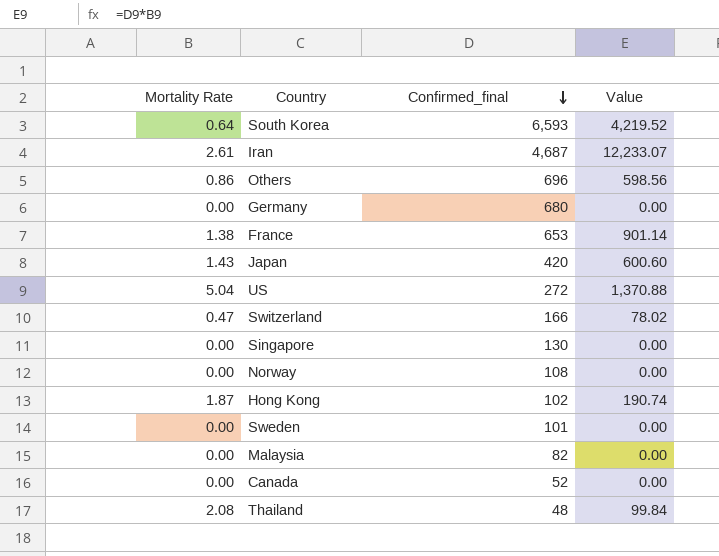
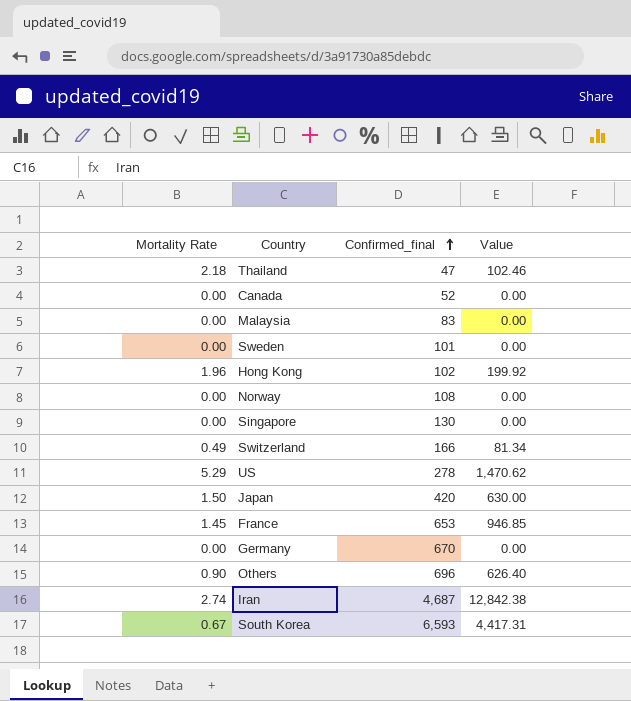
row order: Confirmed_final descending -> Confirmed_final ascending
Thailand | Mortality Rate: 2.08 -> 2.18
Thailand | Confirmed_final: 48 -> 47
Thailand | Value: 99.84 -> 102.46
Malaysia | Confirmed_final: 82 -> 83
Hong Kong | Mortality Rate: 1.87 -> 1.96
Hong Kong | Value: 190.74 -> 199.92
Switzerland | Mortality Rate: 0.47 -> 0.49
Switzerland | Value: 78.02 -> 81.34
US | Mortality Rate: 5.04 -> 5.29
US | Confirmed_final: 272 -> 278
US | Value: 1,370.88 -> 1,470.62
Japan | Mortality Rate: 1.43 -> 1.50
Japan | Value: 600.60 -> 630.00
France | Mortality Rate: 1.38 -> 1.45
France | Value: 901.14 -> 946.85
Germany | Confirmed_final: 680 -> 670
Others | Mortality Rate: 0.86 -> 0.90
Others | Value: 598.56 -> 626.40
Iran | Mortality Rate: 2.61 -> 2.74
Iran | Value: 12,233.07 -> 12,842.38
South Korea | Mortality Rate: 0.64 -> 0.67
South Korea | Value: 4,219.52 -> 4,417.31

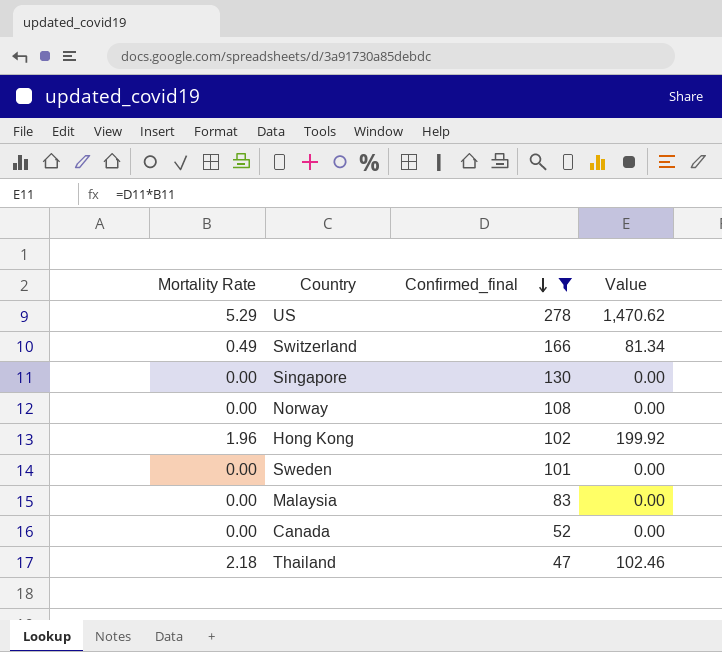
filter: none -> Confirmed_final <= 278
row order: Confirmed_final ascending -> Confirmed_final descending

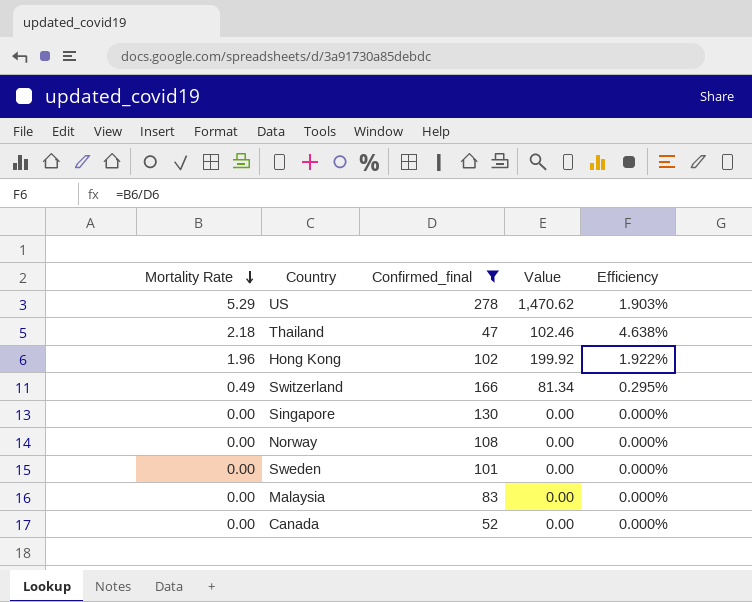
row order: Confirmed_final descending -> Mortality Rate descending
column Efficiency | formula: none -> [Mortality Rate] / [Confirmed_final]

